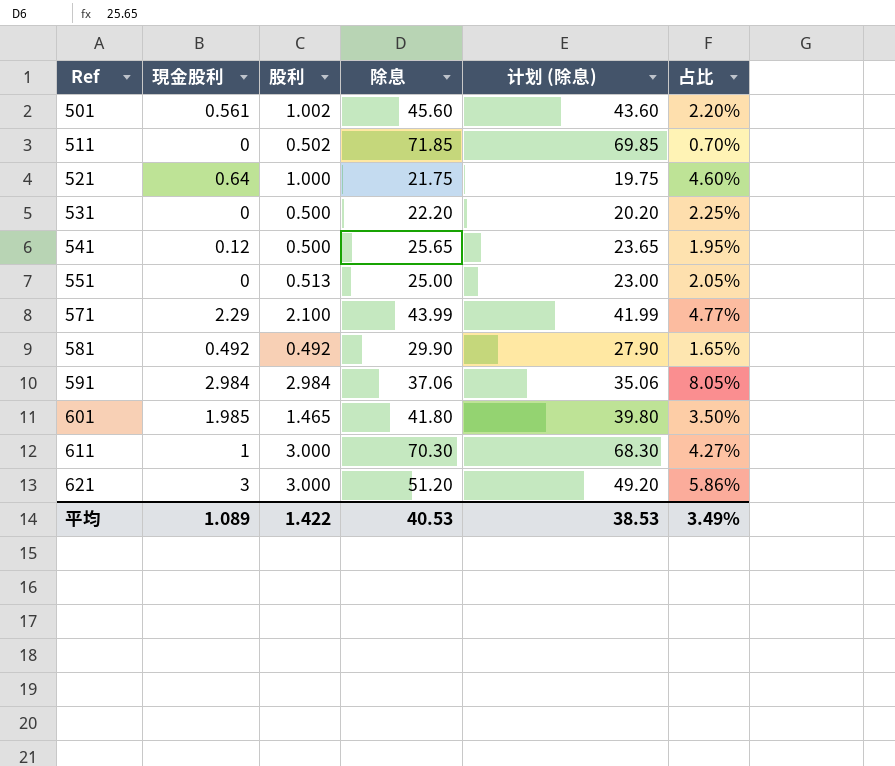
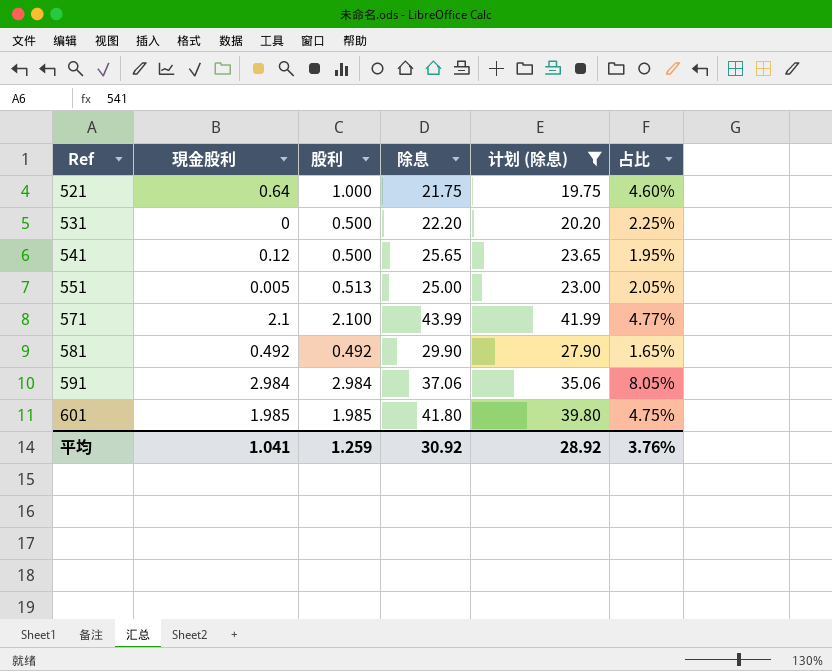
filter: none -> 计划 (除息) <= 41.99
551 | 現金股利: 0 -> 0.005
571 | 現金股利: 2.29 -> 2.1
601 | 股利: 1.465 -> 1.985
601 | 占比: 3.50% -> 4.75%
平均 | 現金股利: 1.089 -> 1.041
平均 | 股利: 1.422 -> 1.259
平均 | 除息: 40.53 -> 30.92
平均 | 计划 (除息): 38.53 -> 28.92
平均 | 占比: 3.49% -> 3.76%

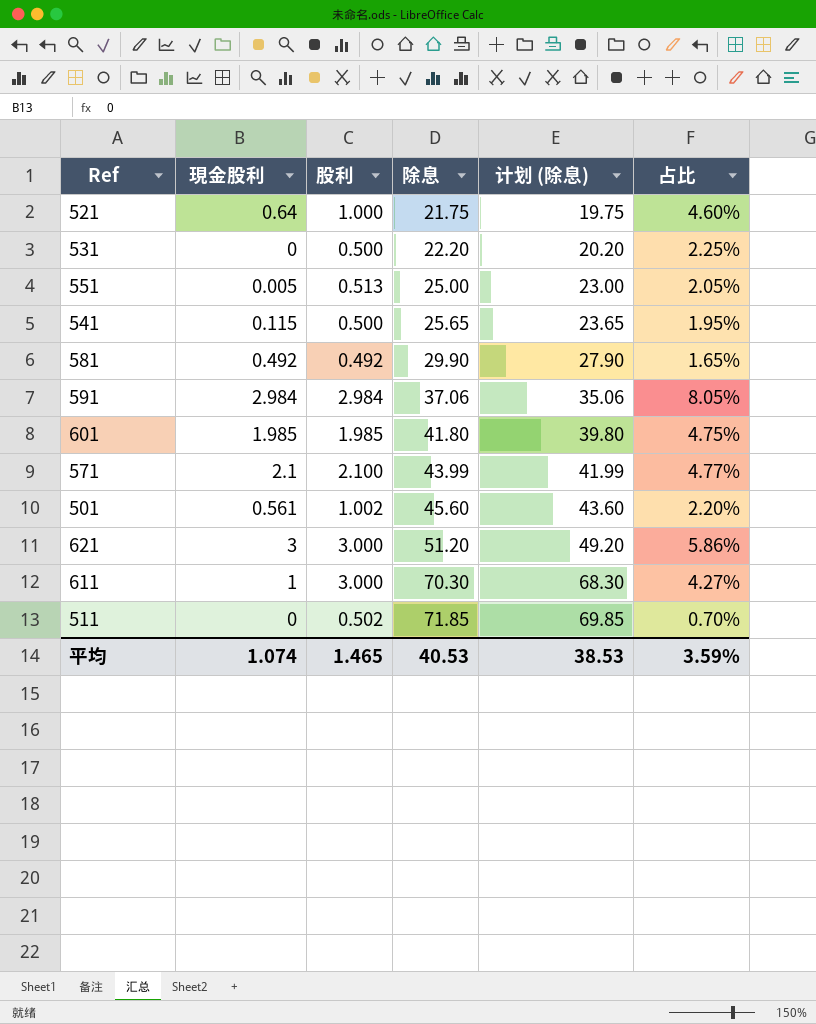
filter: 计划 (除息) <= 41.99 -> none
row order: Ref ascending -> 除息 ascending
541 | 現金股利: 0.12 -> 0.115
平均 | 現金股利: 1.041 -> 1.074
平均 | 股利: 1.259 -> 1.465
平均 | 除息: 30.92 -> 40.53
平均 | 计划 (除息): 28.92 -> 38.53
平均 | 占比: 3.76% -> 3.59%

